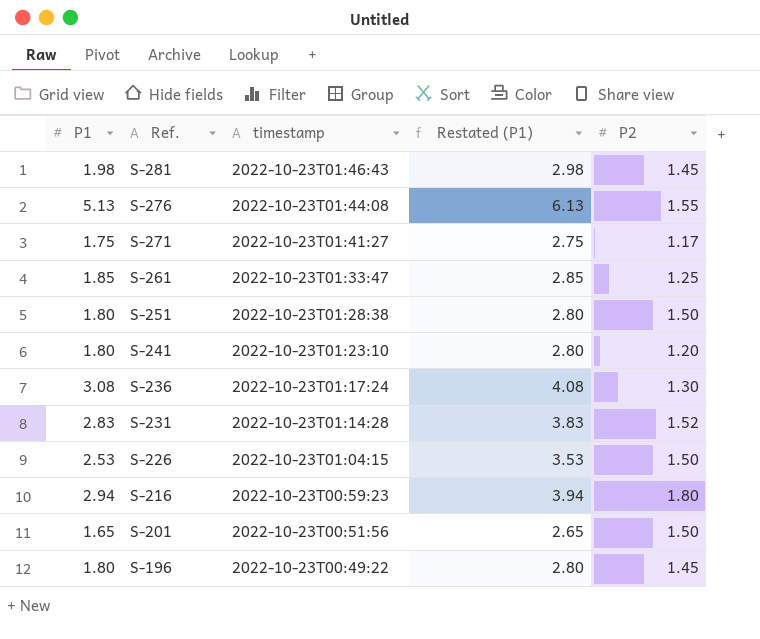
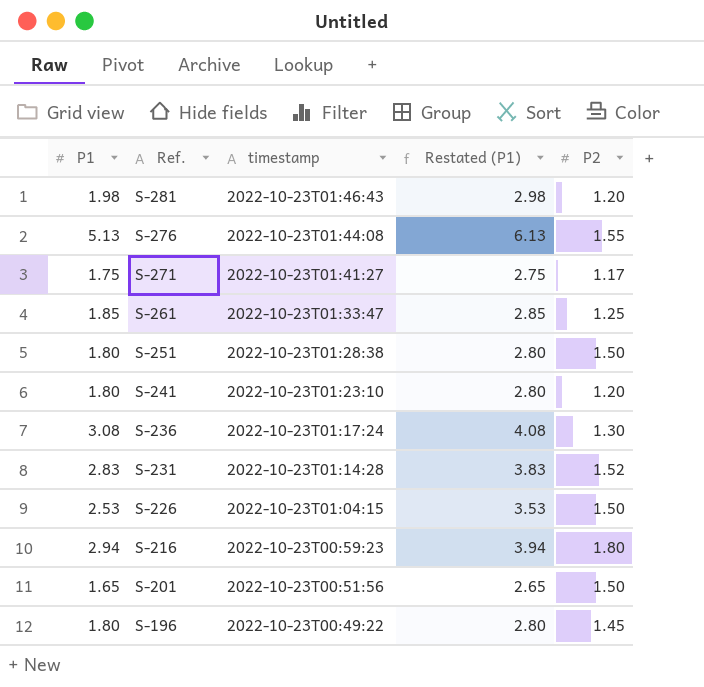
S-281 | P2: 1.45 -> 1.20

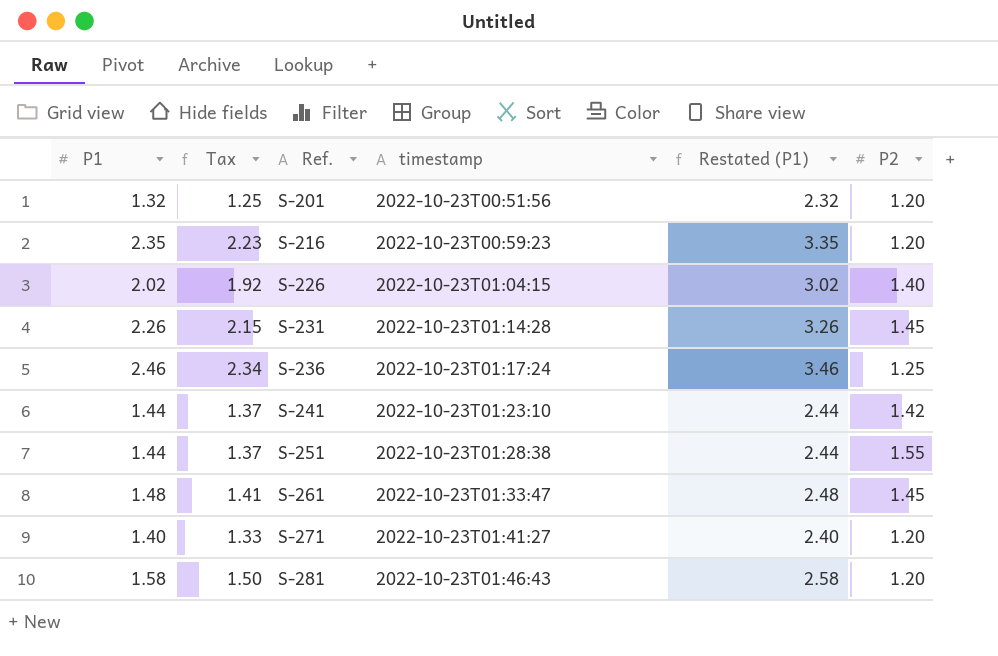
row order: Ref. descending -> Ref. ascending
column Tax | formula: none -> [P1] * 0.95
row S-276: 5.13 | 2022-10-23T01:44:08 | 6.13 | 1.55 -> none
row S-196: 1.80 | 2022-10-23T00:49:22 | 2.80 | 1.45 -> none
S-201 | P1: 1.65 -> 1.32
S-201 | Restated (P1): 2.65 -> 2.32
S-201 | P2: 1.50 -> 1.20
S-216 | P1: 2.94 -> 2.35
S-216 | Restated (P1): 3.94 -> 3.35
S-216 | P2: 1.80 -> 1.20
S-226 | P1: 2.53 -> 2.02
S-226 | Restated (P1): 3.53 -> 3.02
S-226 | P2: 1.50 -> 1.40
S-231 | P1: 2.83 -> 2.26
S-231 | Restated (P1): 3.83 -> 3.26
S-231 | P2: 1.52 -> 1.45
S-236 | P1: 3.08 -> 2.46
S-236 | Restated (P1): 4.08 -> 3.46
S-236 | P2: 1.30 -> 1.25
S-241 | P1: 1.80 -> 1.44
S-241 | Restated (P1): 2.80 -> 2.44
S-241 | P2: 1.20 -> 1.42
S-251 | P1: 1.80 -> 1.44
S-251 | Restated (P1): 2.80 -> 2.44
S-251 | P2: 1.50 -> 1.55
S-261 | P1: 1.85 -> 1.48
S-261 | Restated (P1): 2.85 -> 2.48
S-261 | P2: 1.25 -> 1.45
S-271 | P1: 1.75 -> 1.40
S-271 | Restated (P1): 2.75 -> 2.40
S-271 | P2: 1.17 -> 1.20
S-281 | P1: 1.98 -> 1.58
S-281 | Restated (P1): 2.98 -> 2.58

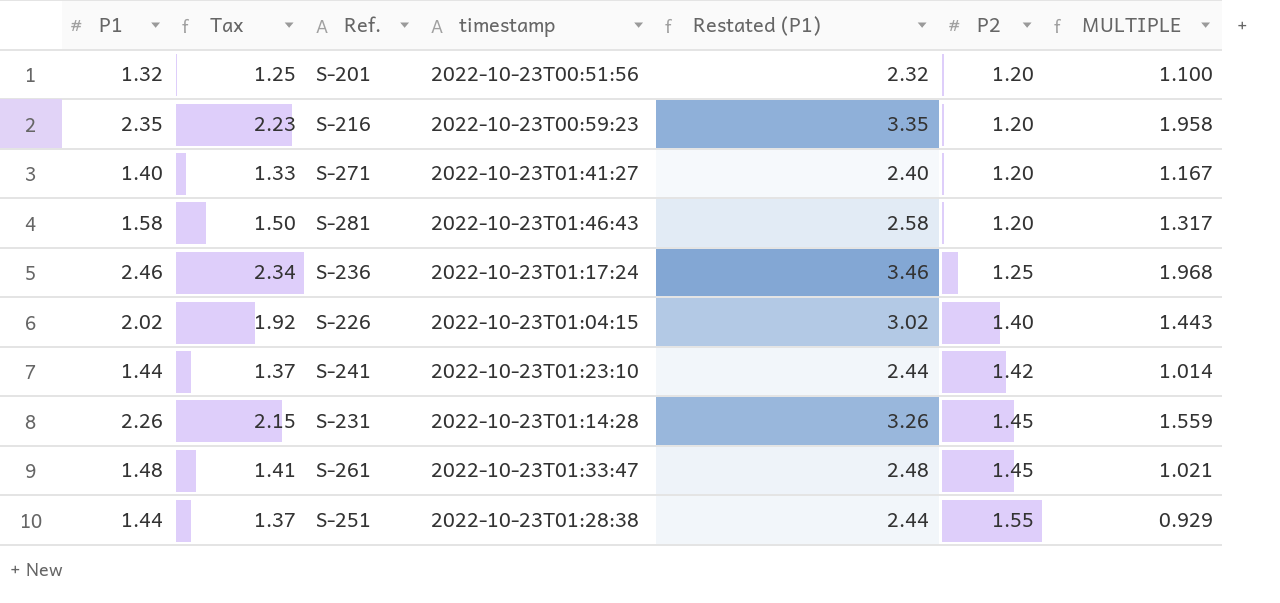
row order: Ref. ascending -> P2 ascending
column MULTIPLE | formula: none -> [P1] / [P2]

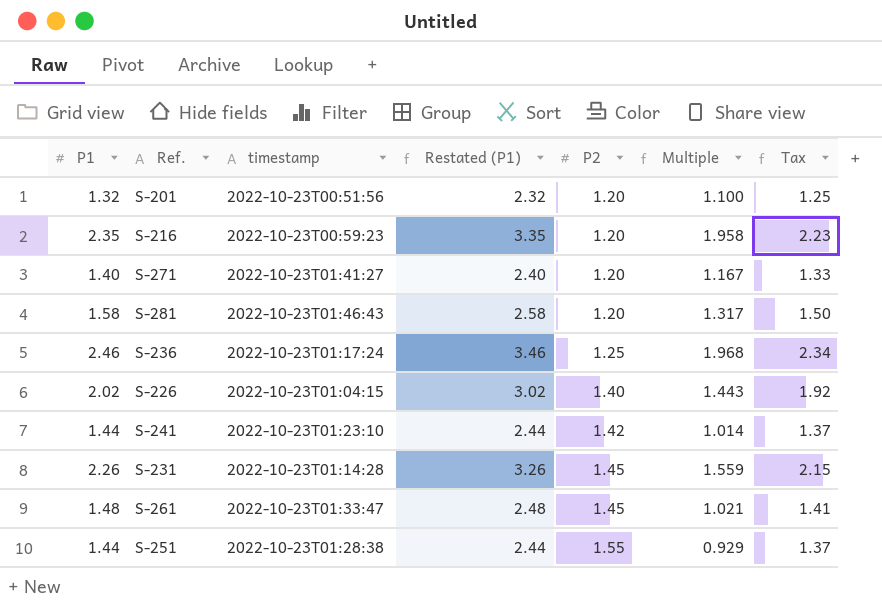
column name: MULTIPLE -> Multiple
column Tax | position: 2 -> 7

